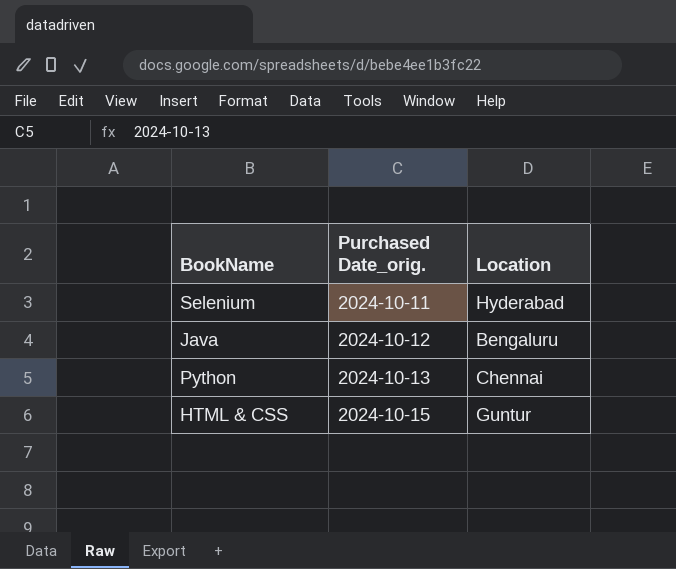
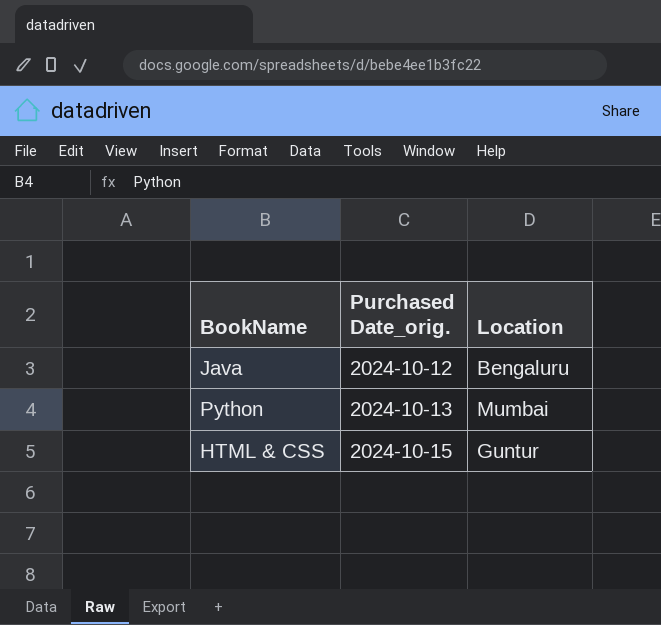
row Selenium: 2024-10-11 | Hyderabad -> none
Python | Location: Chennai -> Mumbai

